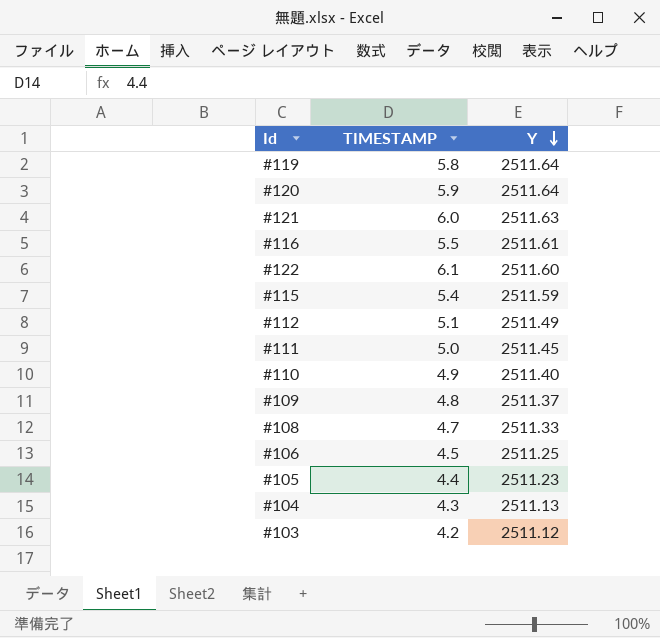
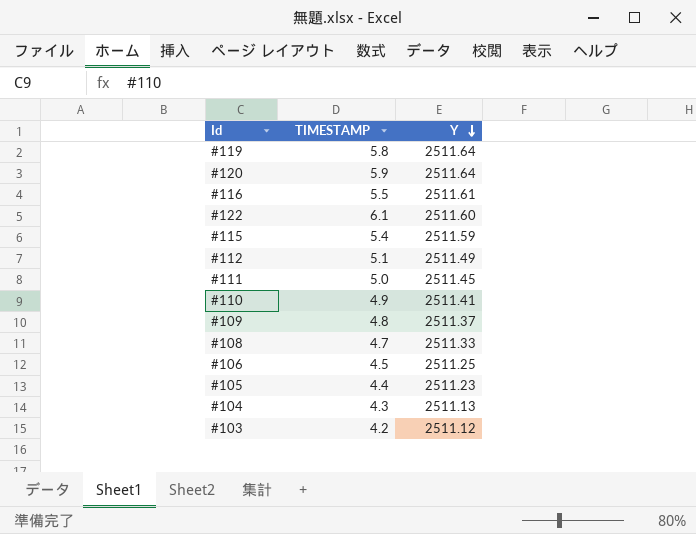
row #121: 6.0 | 2511.63 -> none
#110 | Y: 2511.40 -> 2511.41

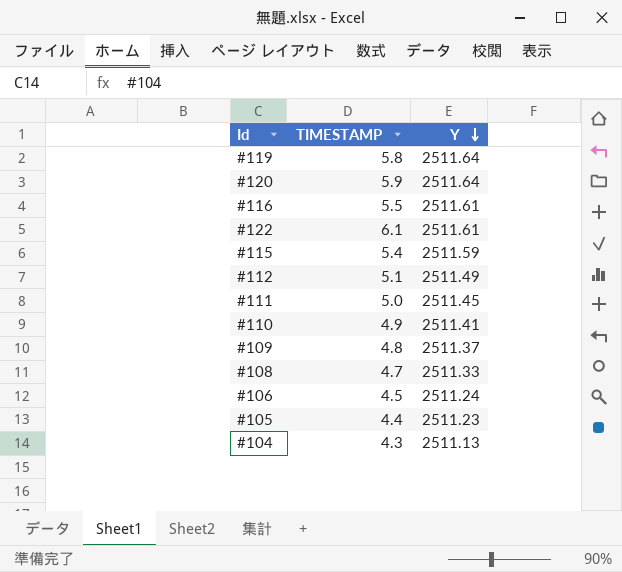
row #103: 4.2 | 2511.12 -> none
#122 | Y: 2511.60 -> 2511.61
#106 | Y: 2511.25 -> 2511.24

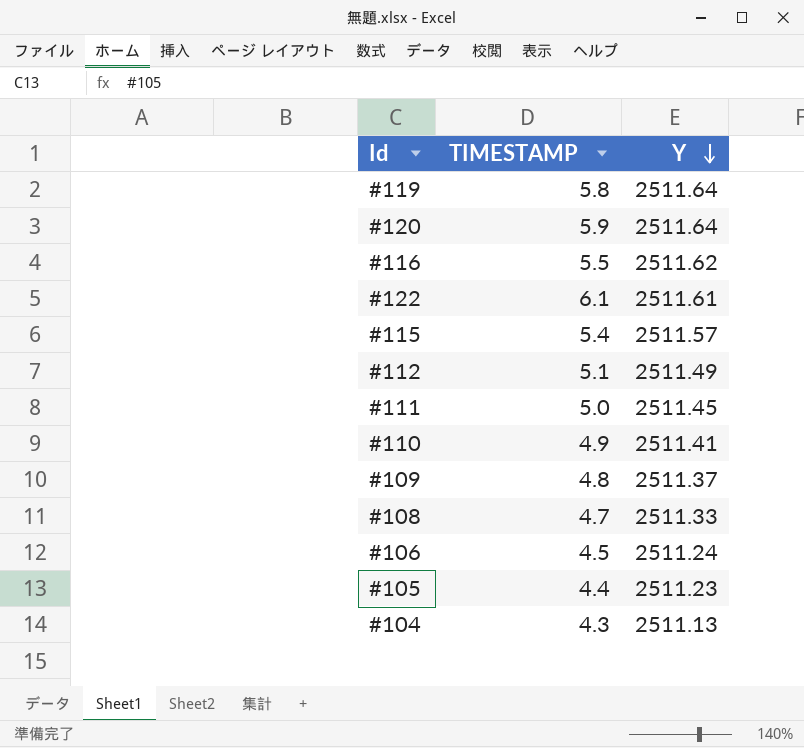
#116 | Y: 2511.61 -> 2511.62
#115 | Y: 2511.59 -> 2511.57

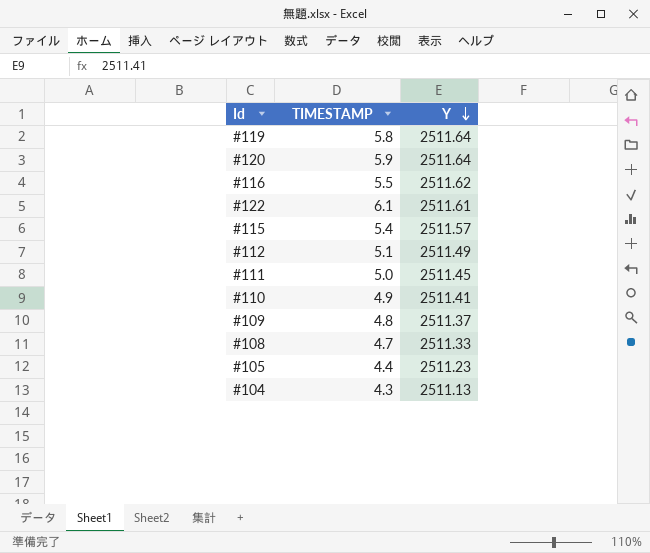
row #106: 4.5 | 2511.24 -> none

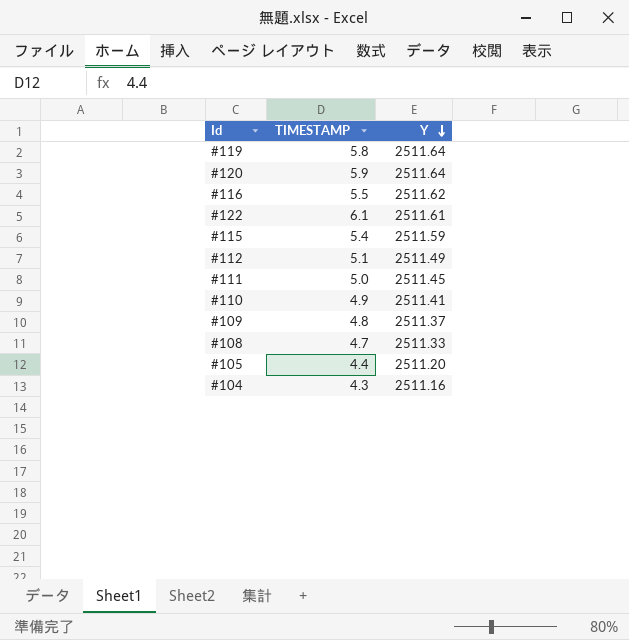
#115 | Y: 2511.57 -> 2511.59
#105 | Y: 2511.23 -> 2511.20
#104 | Y: 2511.13 -> 2511.16

